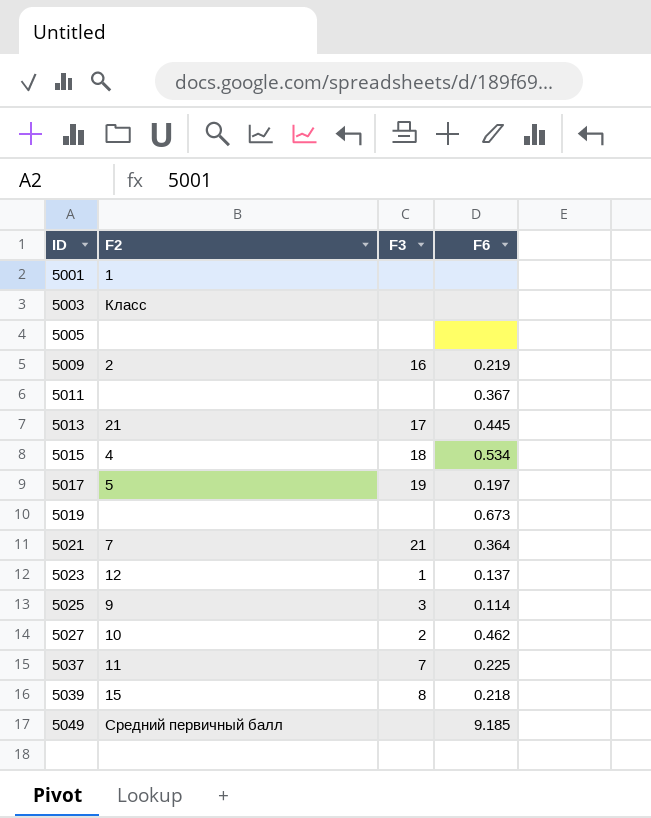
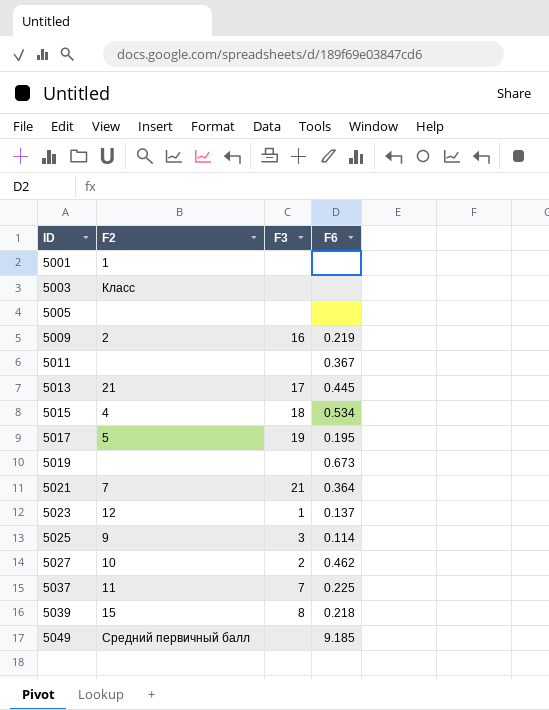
5017 | F6: 0.197 -> 0.195

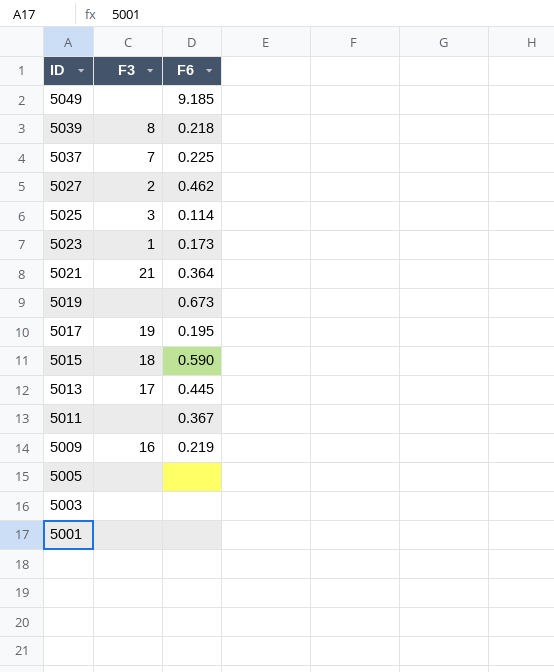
row order: ID ascending -> ID descending
column F2 | position: 2 -> none
5023 | F6: 0.137 -> 0.173
5015 | F6: 0.534 -> 0.590

